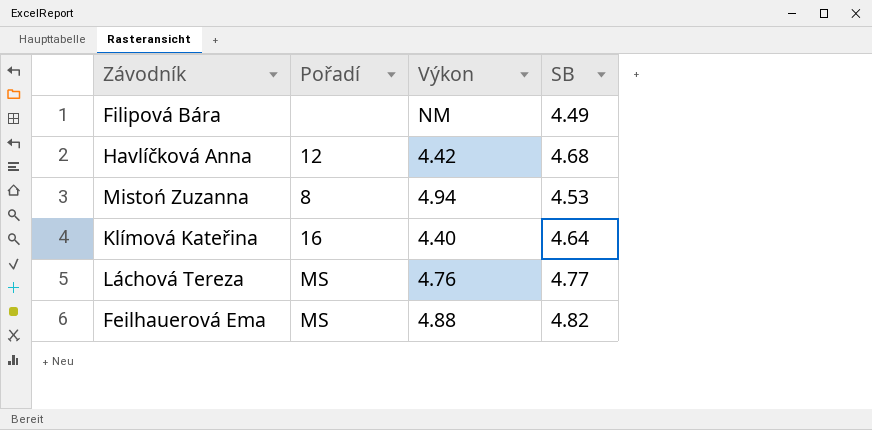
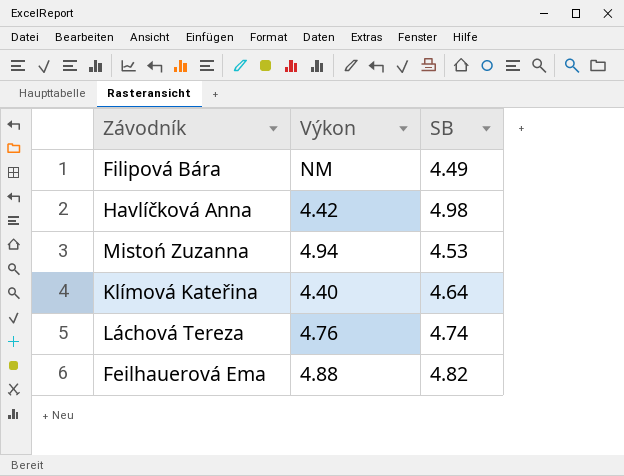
column Pořadí | position: 2 -> none
Havlíčková Anna | SB: 4.68 -> 4.98
Láchová Tereza | SB: 4.77 -> 4.74

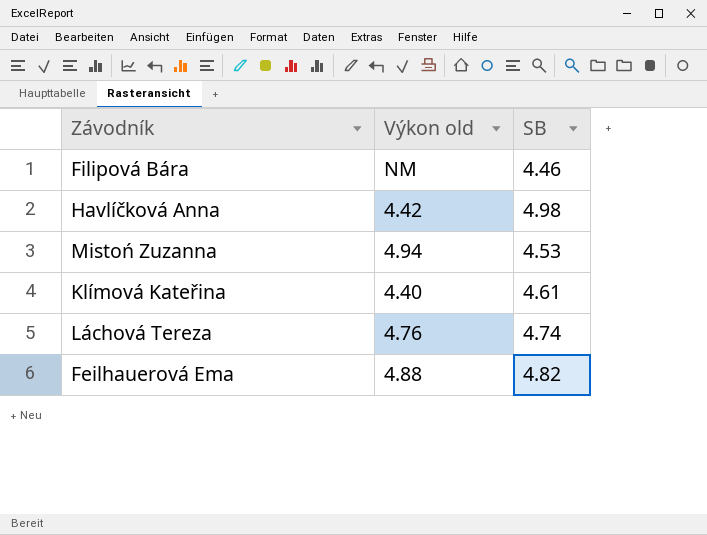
column name: Výkon -> Výkon old
Filipová Bára | SB: 4.49 -> 4.46
Klímová Kateřina | SB: 4.64 -> 4.61

